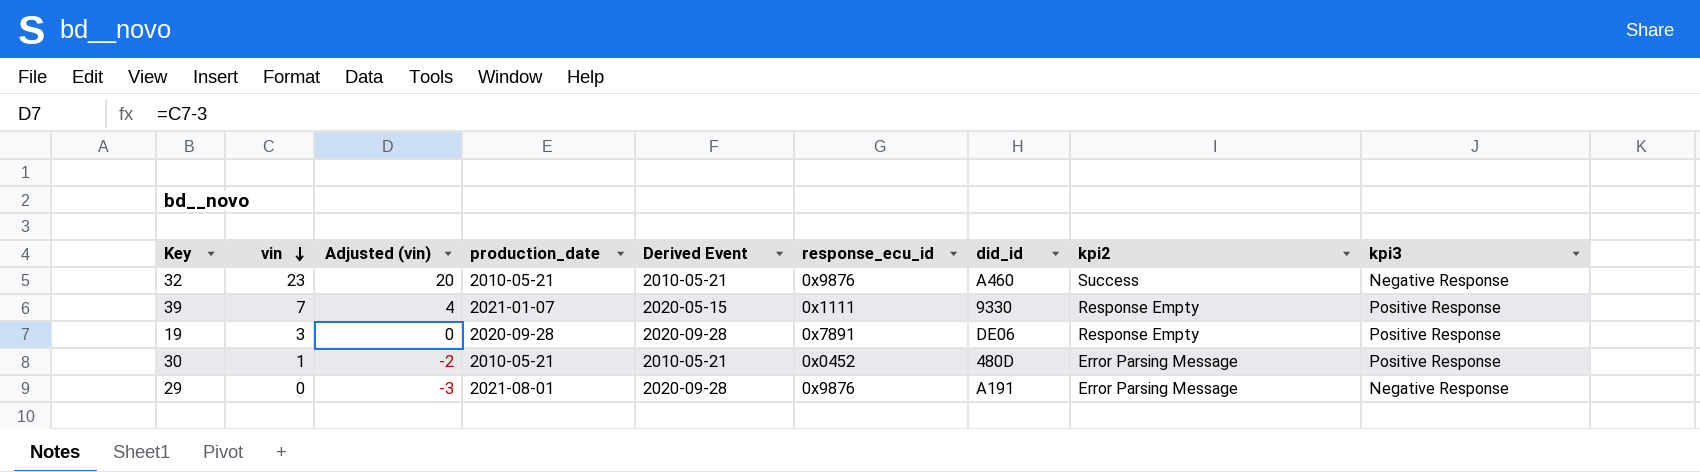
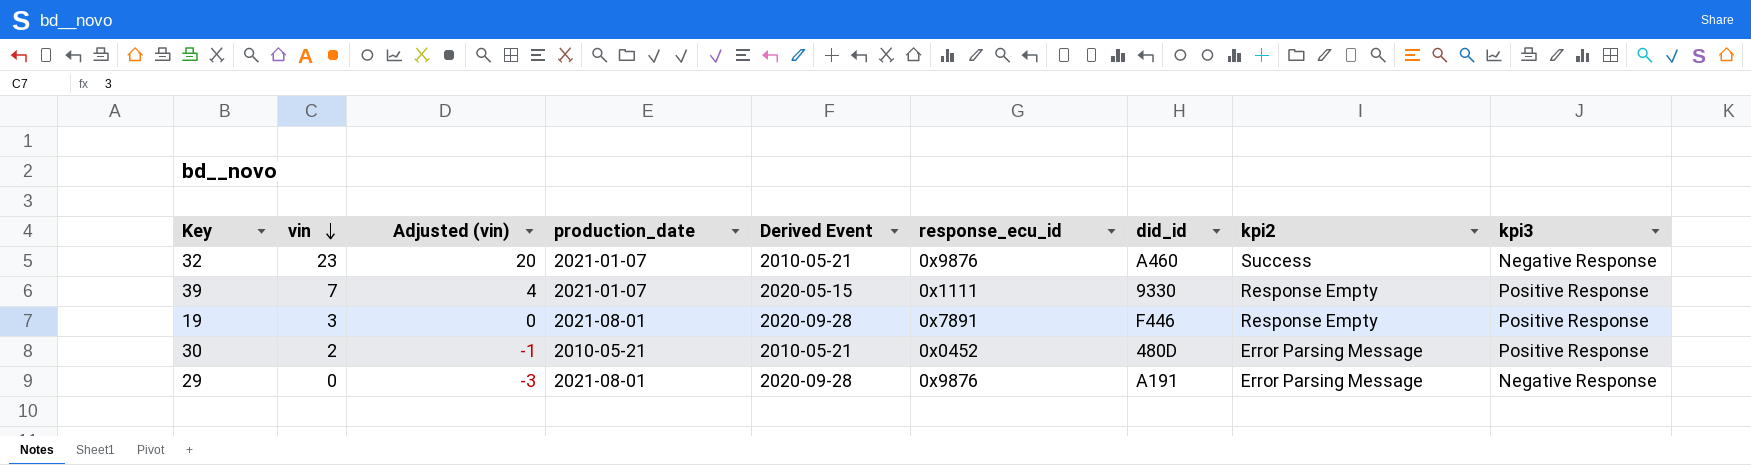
32 | production_date: 2010-05-21 -> 2021-01-07
19 | production_date: 2020-09-28 -> 2021-08-01
19 | did_id: DE06 -> F446
30 | vin: 1 -> 2
30 | Adjusted (vin): -2 -> -1

